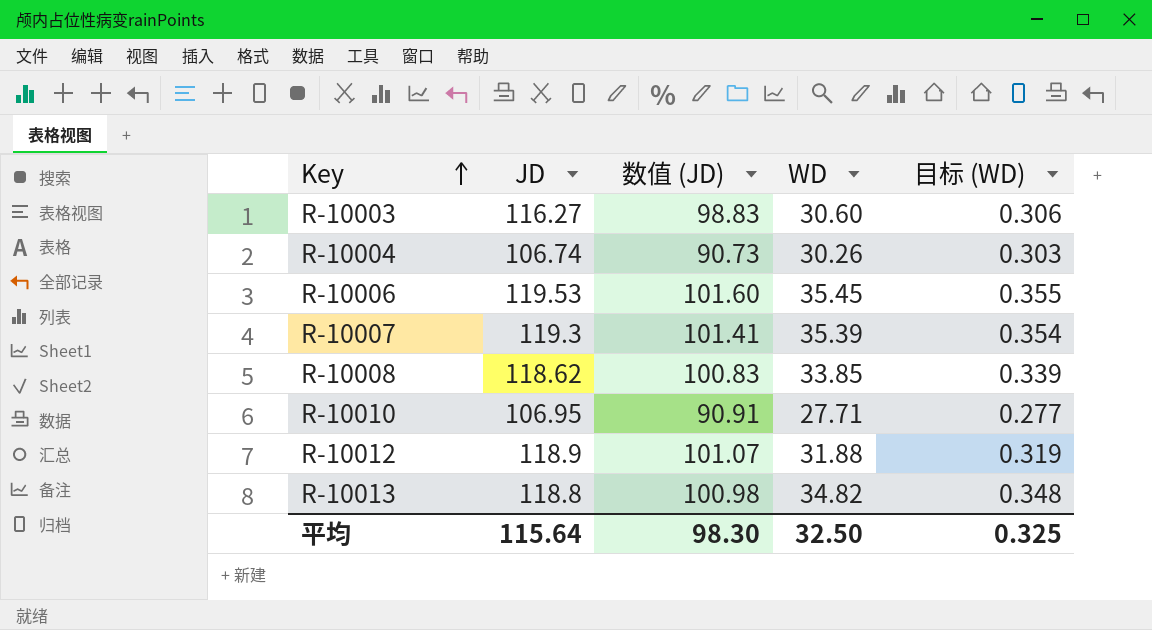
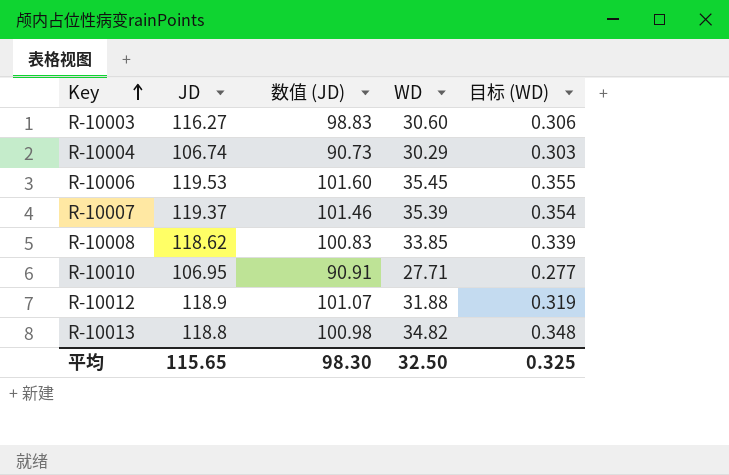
R-10004 | WD: 30.26 -> 30.29
R-10007 | JD: 119.3 -> 119.37
R-10007 | 数值 (JD): 101.41 -> 101.46
平均 | JD: 115.64 -> 115.65

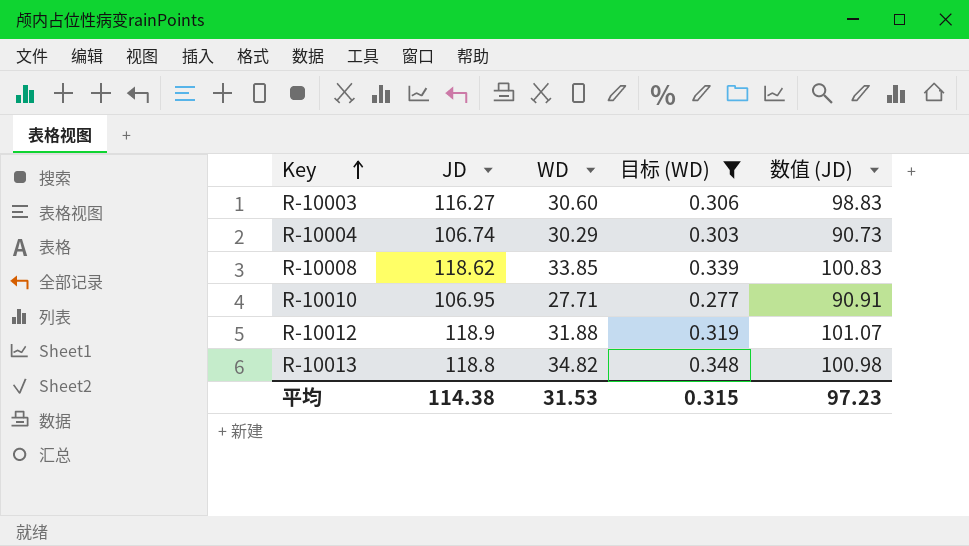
filter: none -> 目标 (WD) <= 0.348
column 数值 (JD) | position: 3 -> 5
平均 | JD: 115.65 -> 114.38
平均 | WD: 32.50 -> 31.53
平均 | 目标 (WD): 0.325 -> 0.315
平均 | 数值 (JD): 98.30 -> 97.23

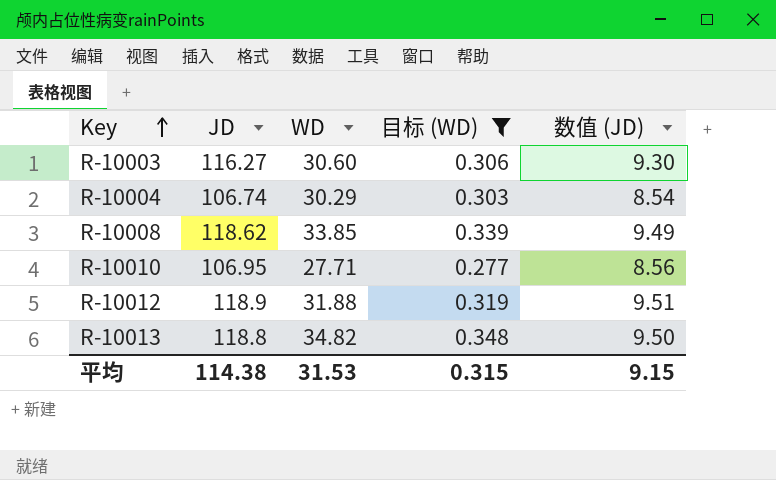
column 数值 (JD) | formula: [JD] * 0.85 -> [JD] * 0.08
平均 | 数值 (JD): 97.23 -> 9.15

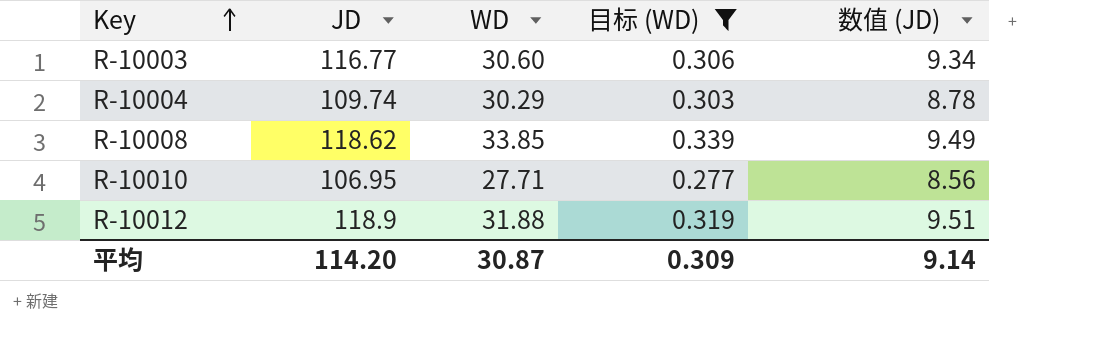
row R-10013: 118.8 | 34.82 | 0.348 | 9.50 -> none
R-10003 | JD: 116.27 -> 116.77
R-10003 | 数值 (JD): 9.30 -> 9.34
R-10004 | JD: 106.74 -> 109.74
R-10004 | 数值 (JD): 8.54 -> 8.78
平均 | JD: 114.38 -> 114.20
平均 | WD: 31.53 -> 30.87
平均 | 目标 (WD): 0.315 -> 0.309
平均 | 数值 (JD): 9.15 -> 9.14

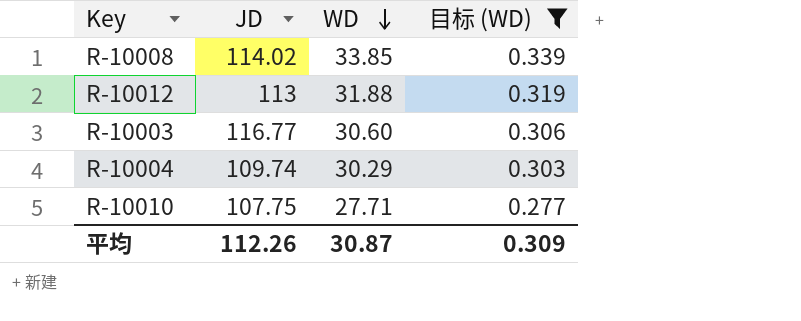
row order: Key ascending -> WD descending
column 数值 (JD) | formula: [JD] * 0.08 -> none
R-10008 | JD: 118.62 -> 114.02
R-10012 | JD: 118.9 -> 113
R-10010 | JD: 106.95 -> 107.75
平均 | JD: 114.20 -> 112.26

